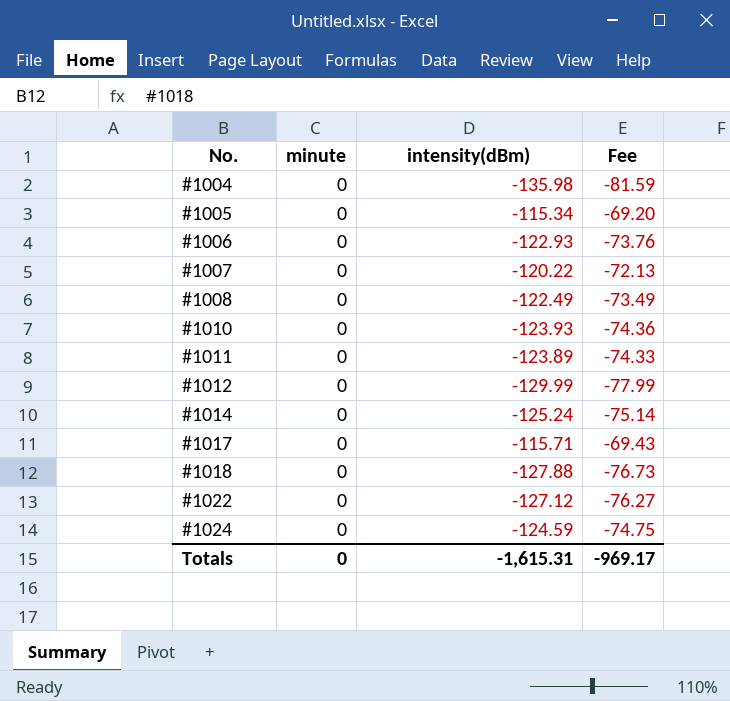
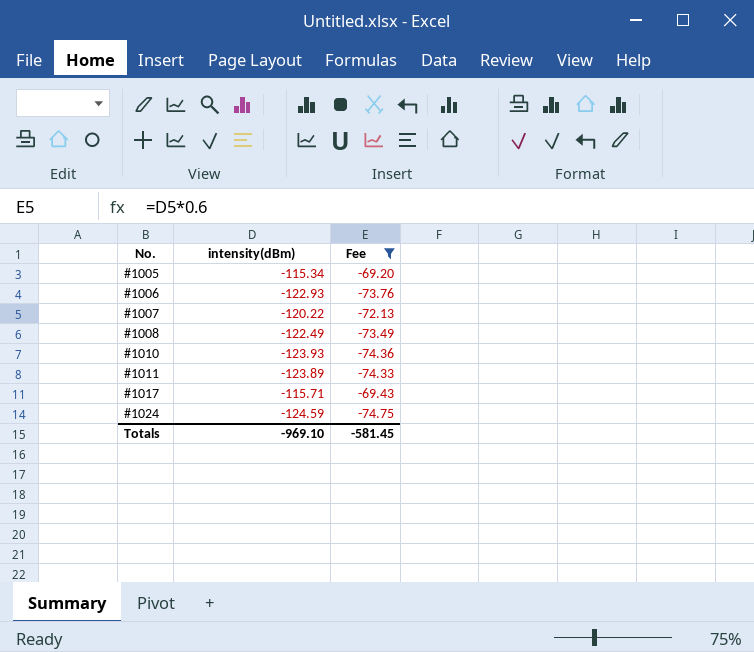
filter: none -> Fee >= -74.75
column minute | position: 2 -> none
Totals | intensity(dBm): -1,615.31 -> -969.10
Totals | Fee: -969.17 -> -581.45

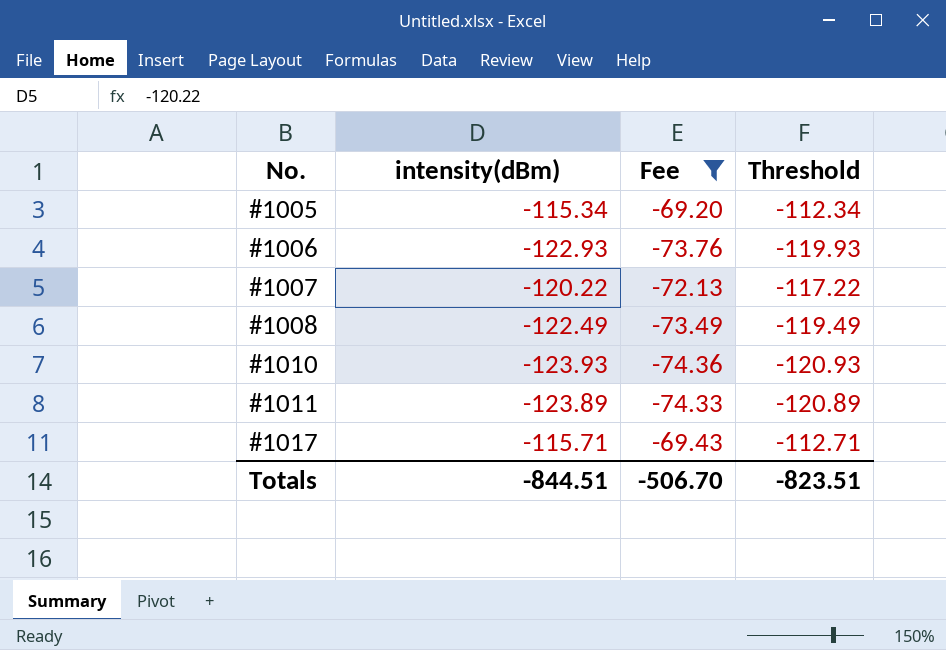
column Threshold | formula: none -> [intensity(dBm)] + 3
row #1024: -124.59 | -74.75 -> none
Totals | intensity(dBm): -969.10 -> -844.51
Totals | Fee: -581.45 -> -506.70

